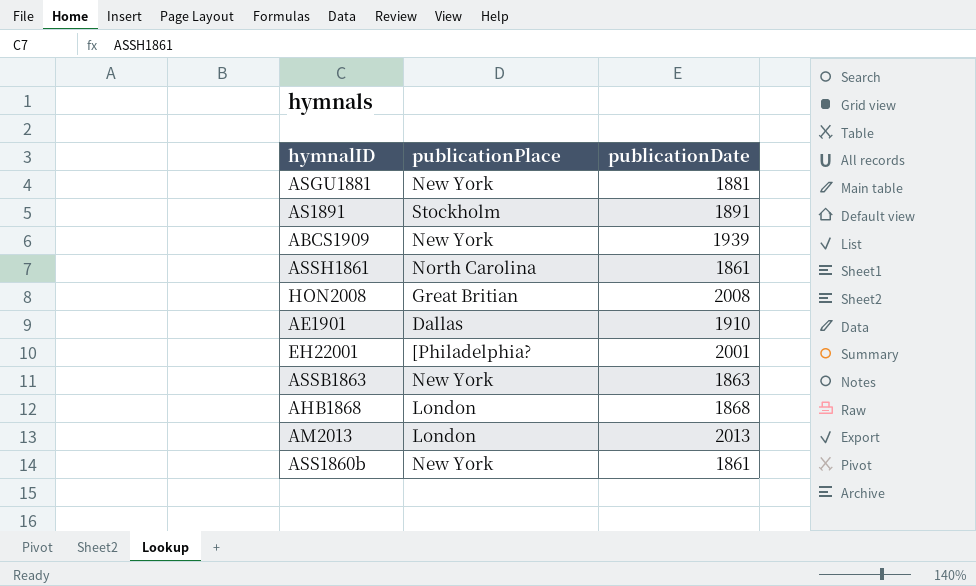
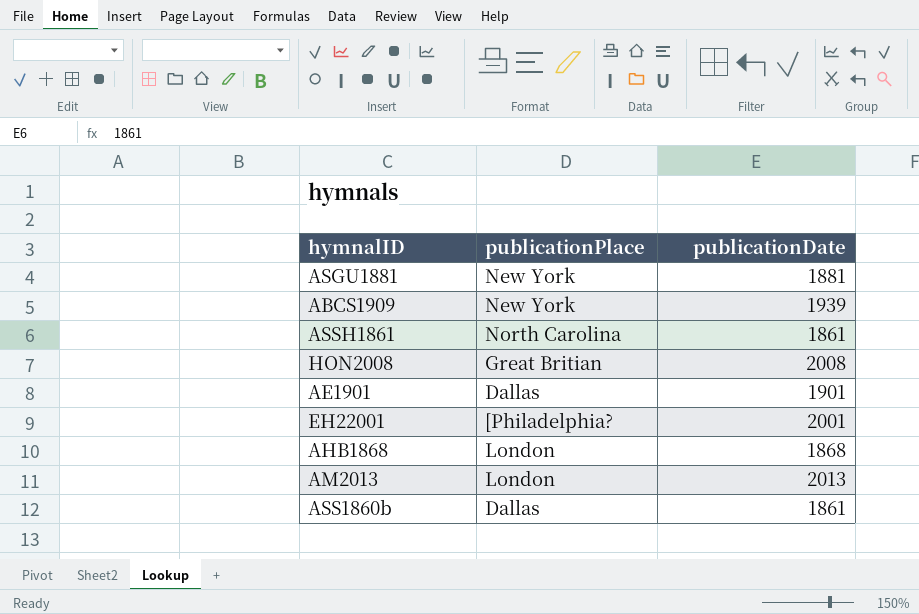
row AS1891: Stockholm | 1891 -> none
row ASSB1863: New York | 1863 -> none
AE1901 | publicationDate: 1910 -> 1901
ASS1860b | publicationPlace: New York -> Dallas

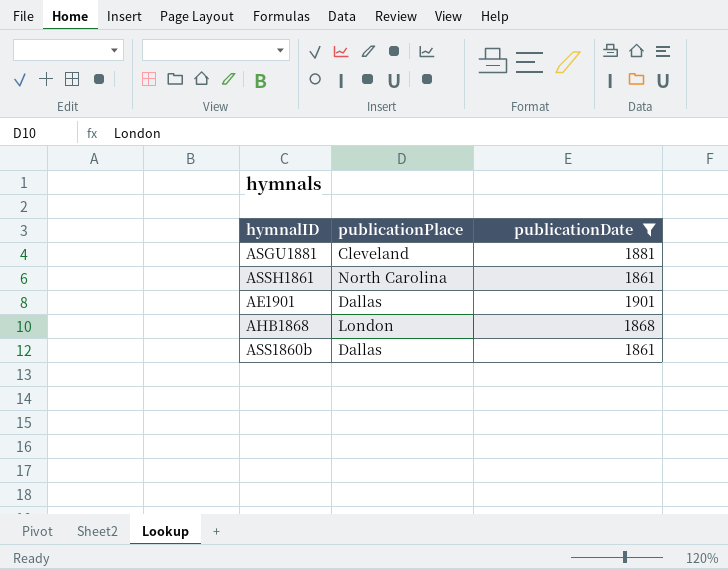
filter: none -> publicationDate <= 1901
ASGU1881 | publicationPlace: New York -> Cleveland

